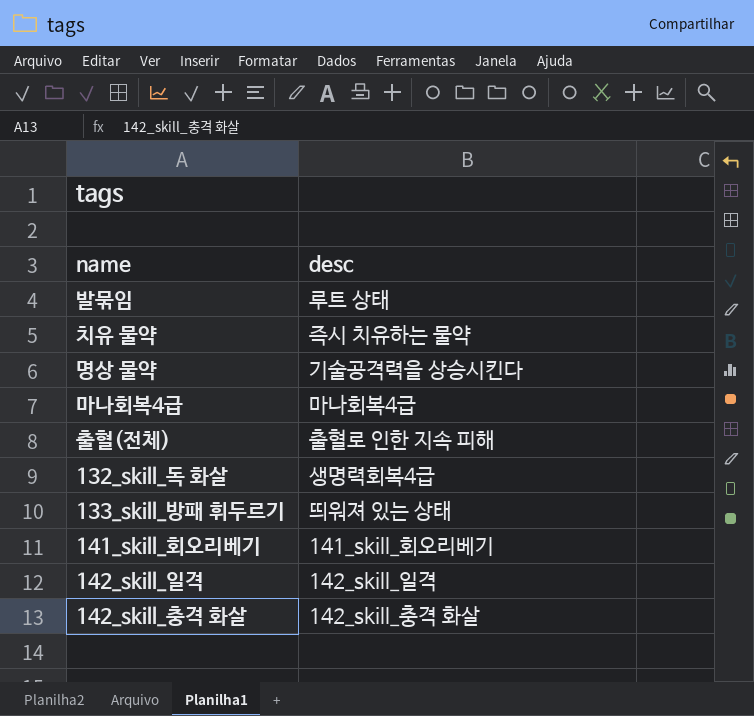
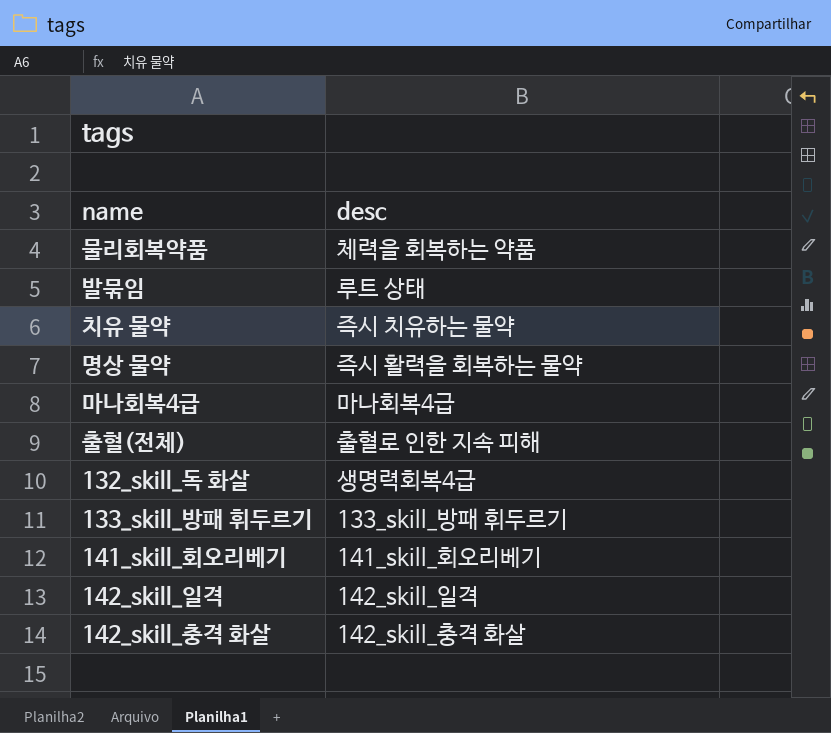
row 물리회복약품: none -> 체력을 회복하는 약품
명상 물약 | desc: 기술공격력을 상승시킨다 -> 즉시 활력을 회복하는 물약
133_skill_방패 휘두르기 | desc: 띄워져 있는 상태 -> 133_skill_방패 휘두르기

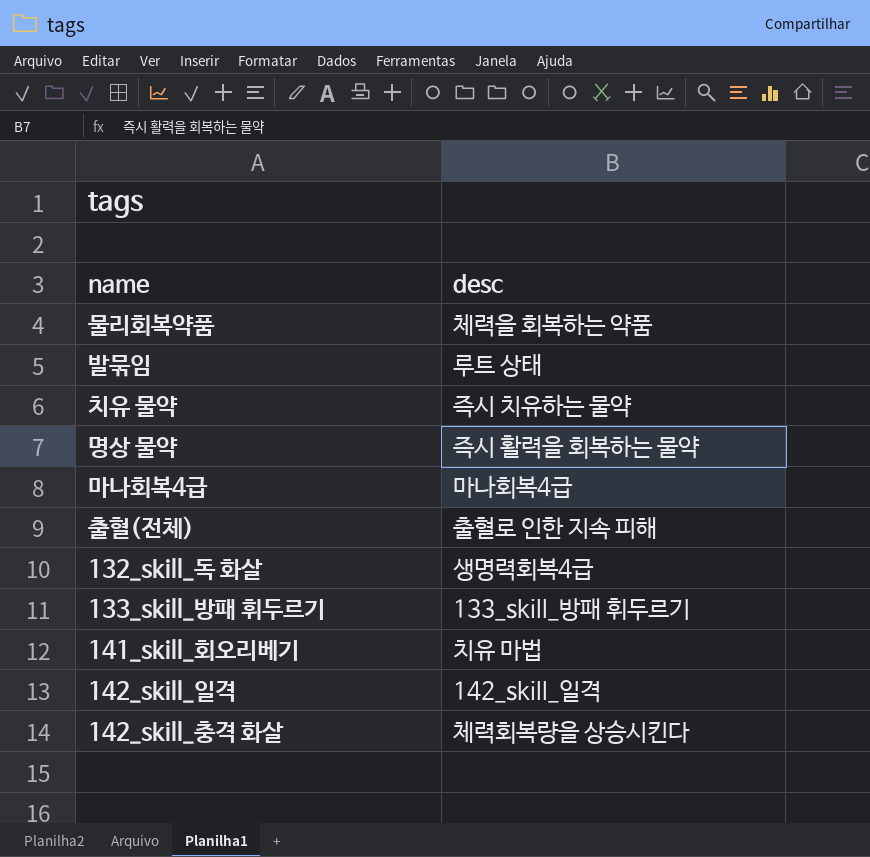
141_skill_회오리베기 | desc: 141_skill_회오리베기 -> 치유 마법
142_skill_충격 화살 | desc: 142_skill_충격 화살 -> 체력회복량을 상승시킨다

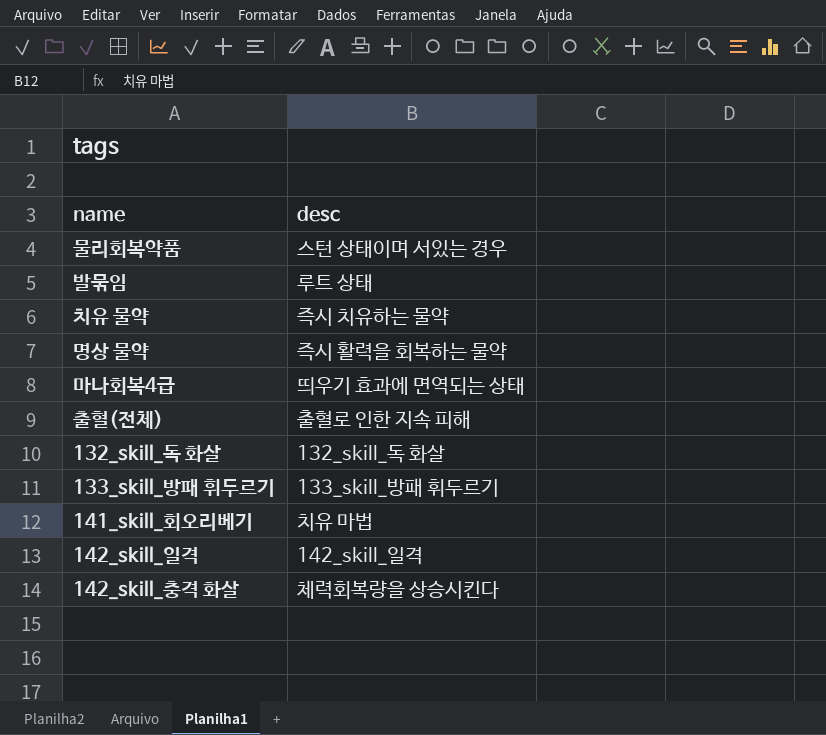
물리회복약품 | desc: 체력을 회복하는 약품 -> 스턴 상태이며 서있는 경우
마나회복4급 | desc: 마나회복4급 -> 띄우기 효과에 면역되는 상태
132_skill_독 화살 | desc: 생명력회복4급 -> 132_skill_독 화살

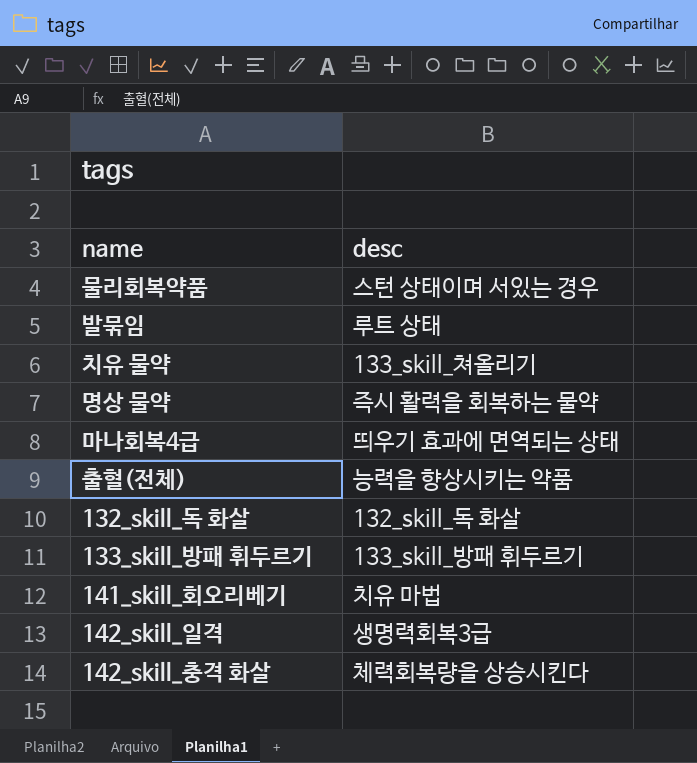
치유 물약 | desc: 즉시 치유하는 물약 -> 133_skill_쳐올리기
출혈(전체) | desc: 출혈로 인한 지속 피해 -> 능력을 향상시키는 약품
142_skill_일격 | desc: 142_skill_일격 -> 생명력회복3급

